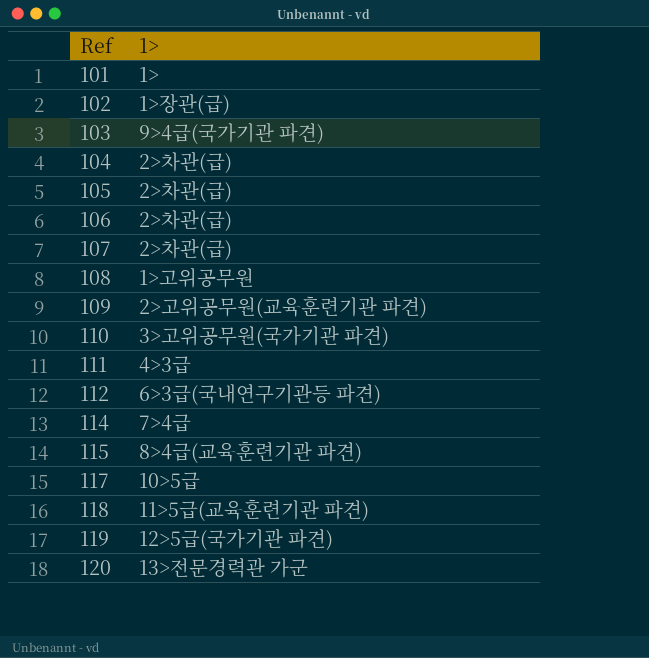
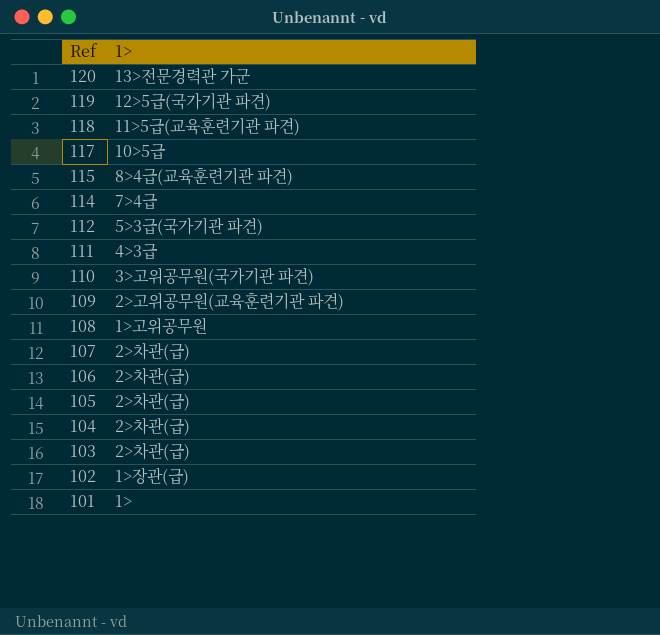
row order: Ref ascending -> Ref descending
112 | 1>: 6>3급(국내연구기관등 파견) -> 5>3급(국가기관 파견)
103 | 1>: 9>4급(국가기관 파견) -> 2>차관(급)

